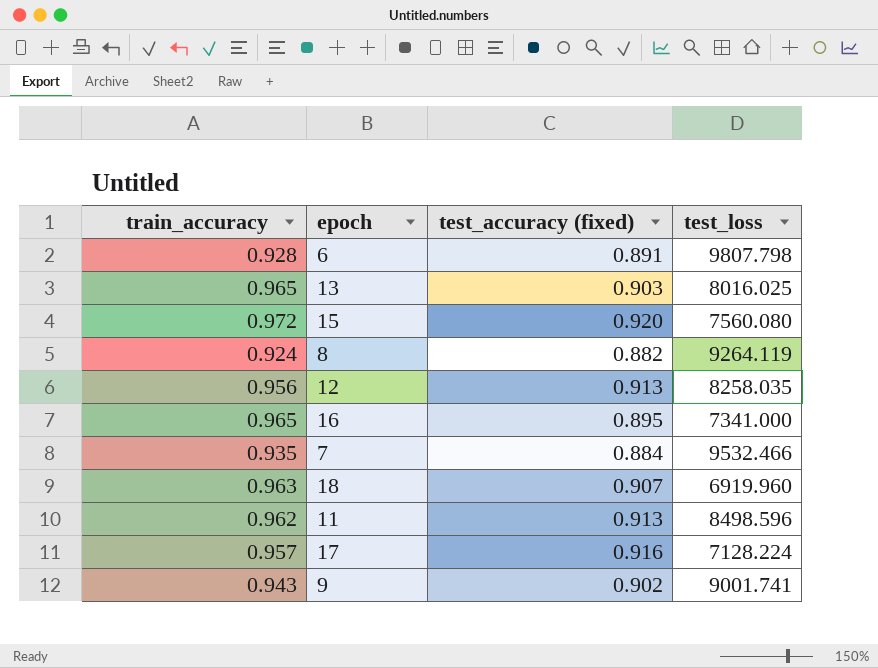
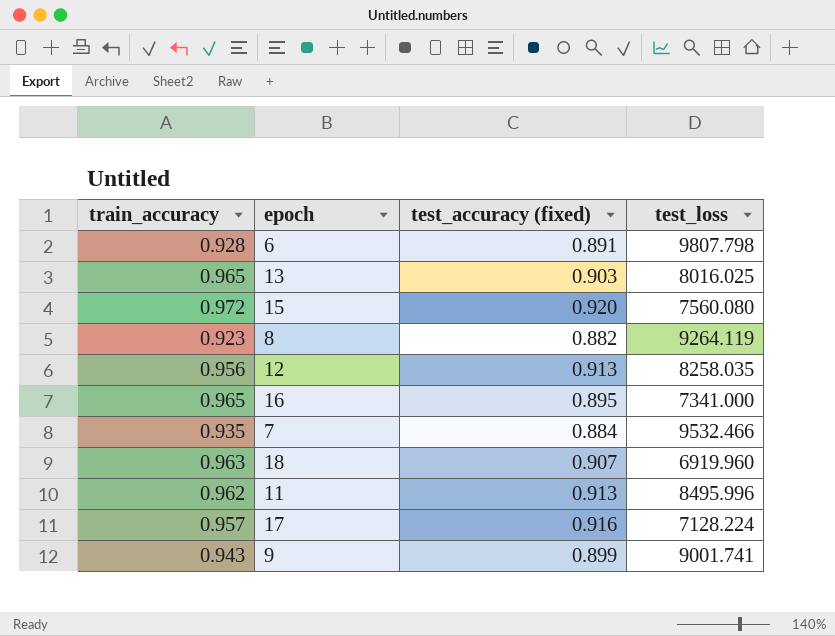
8 | train_accuracy: 0.924 -> 0.923
11 | test_loss: 8498.596 -> 8495.996
9 | test_accuracy (fixed): 0.902 -> 0.899

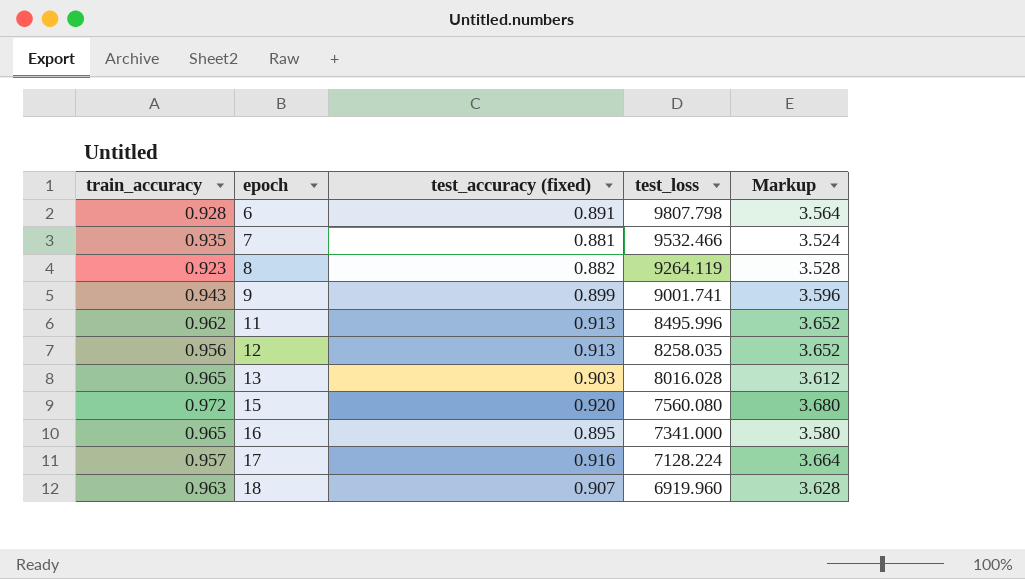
row order: none -> epoch ascending
column Markup | formula: none -> [test_accuracy (fixed)] * 4
7 | test_accuracy (fixed): 0.884 -> 0.881
13 | test_loss: 8016.025 -> 8016.028

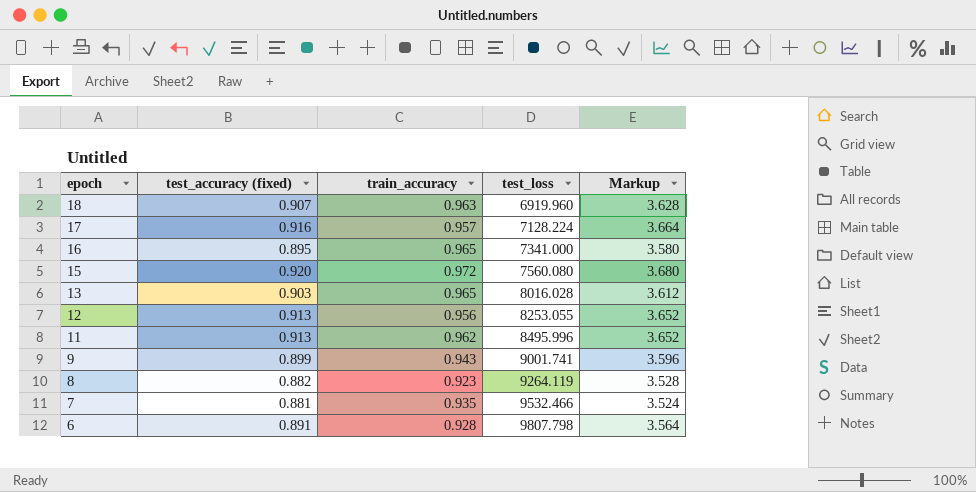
row order: epoch ascending -> epoch descending
column train_accuracy | position: 1 -> 3
12 | test_loss: 8258.035 -> 8253.055

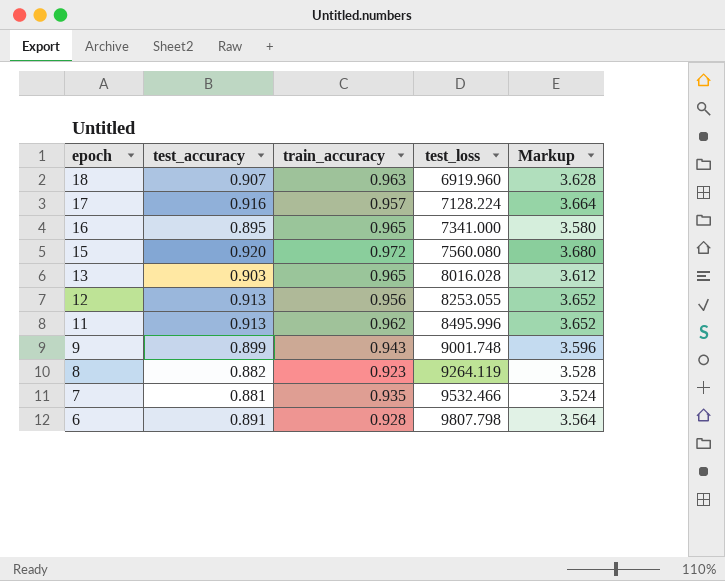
column name: test_accuracy (fixed) -> test_accuracy
9 | test_loss: 9001.741 -> 9001.748

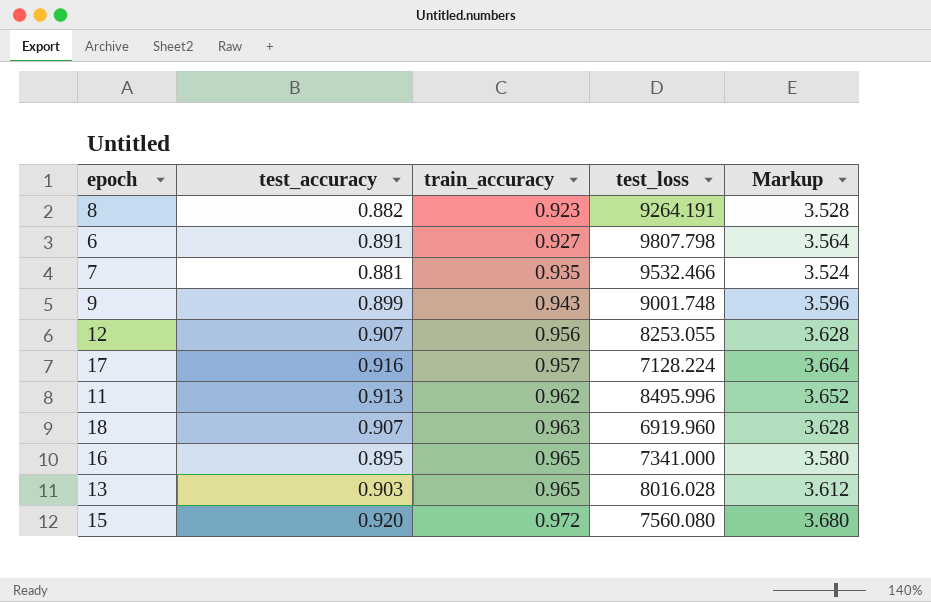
row order: epoch descending -> train_accuracy ascending
8 | test_loss: 9264.119 -> 9264.191
6 | train_accuracy: 0.928 -> 0.927
12 | test_accuracy: 0.913 -> 0.907
12 | Markup: 3.652 -> 3.628

